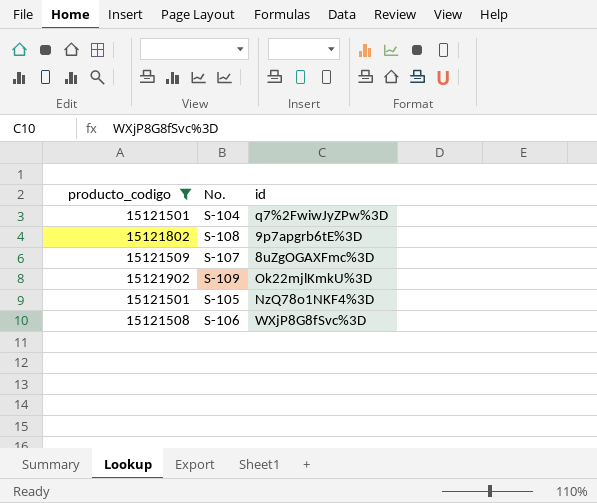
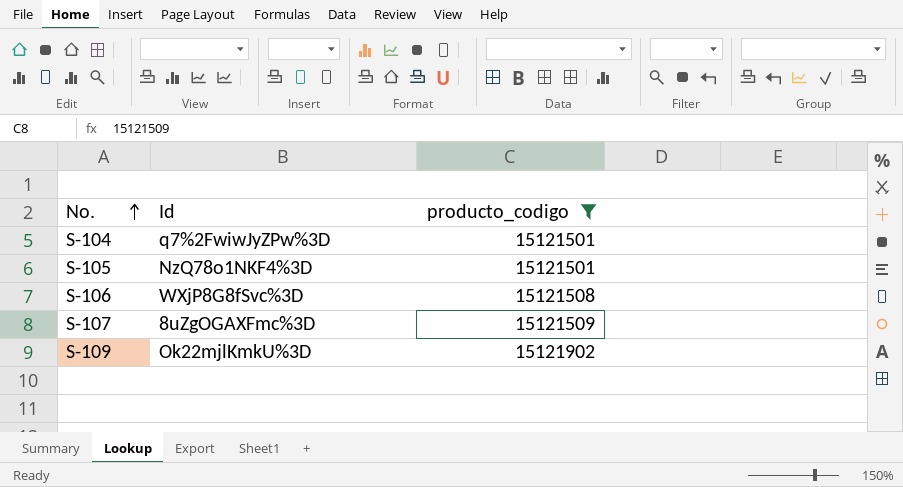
row order: none -> No. ascending
column name: id -> Id
column producto_codigo | position: 1 -> 3
row S-108: 15121802 | 9p7apgrb6tE%3D -> none

